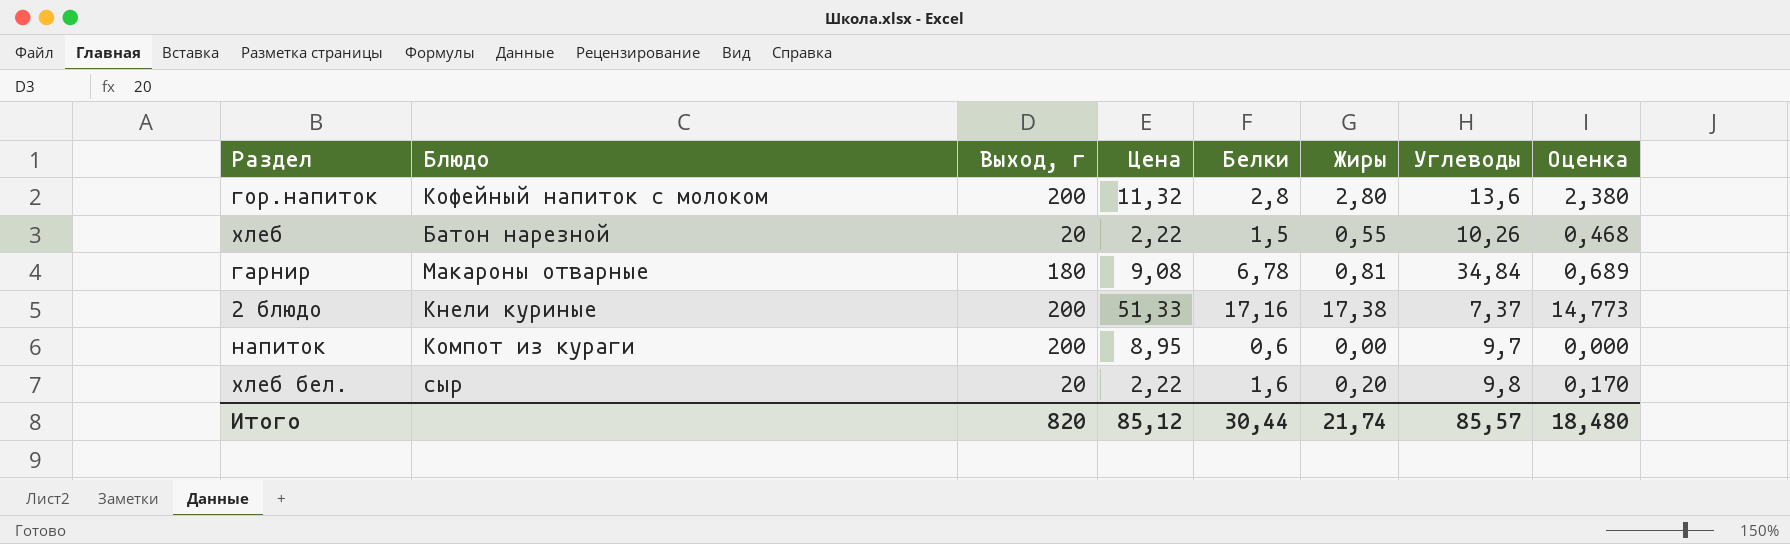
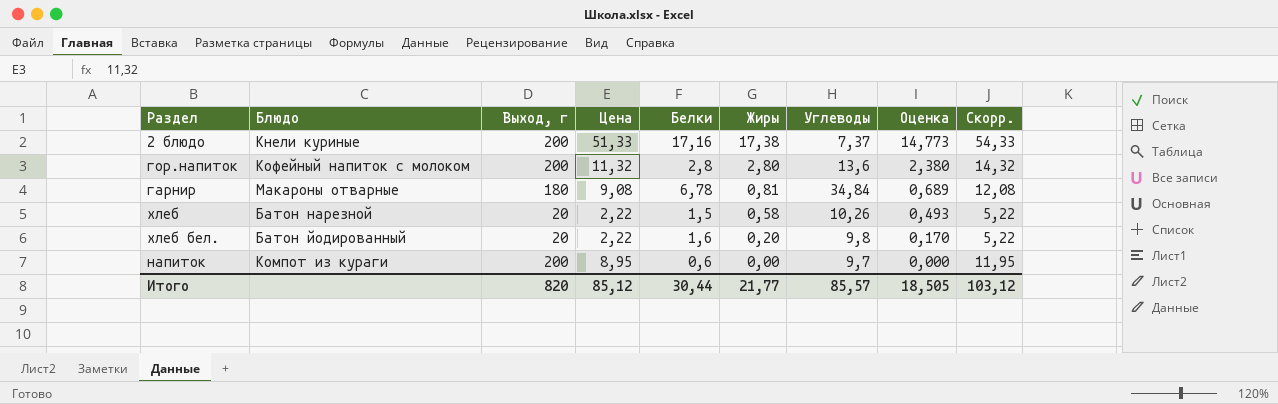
row order: none -> Жиры descending
column Скорр. | formula: none -> [Цена] + 3
хлеб | Жиры: 0,55 -> 0,58
хлеб | Оценка: 0,468 -> 0,493
хлеб бел. | Блюдо: сыр -> Батон йодированный
Итого | Жиры: 21,74 -> 21,77
Итого | Оценка: 18,480 -> 18,505

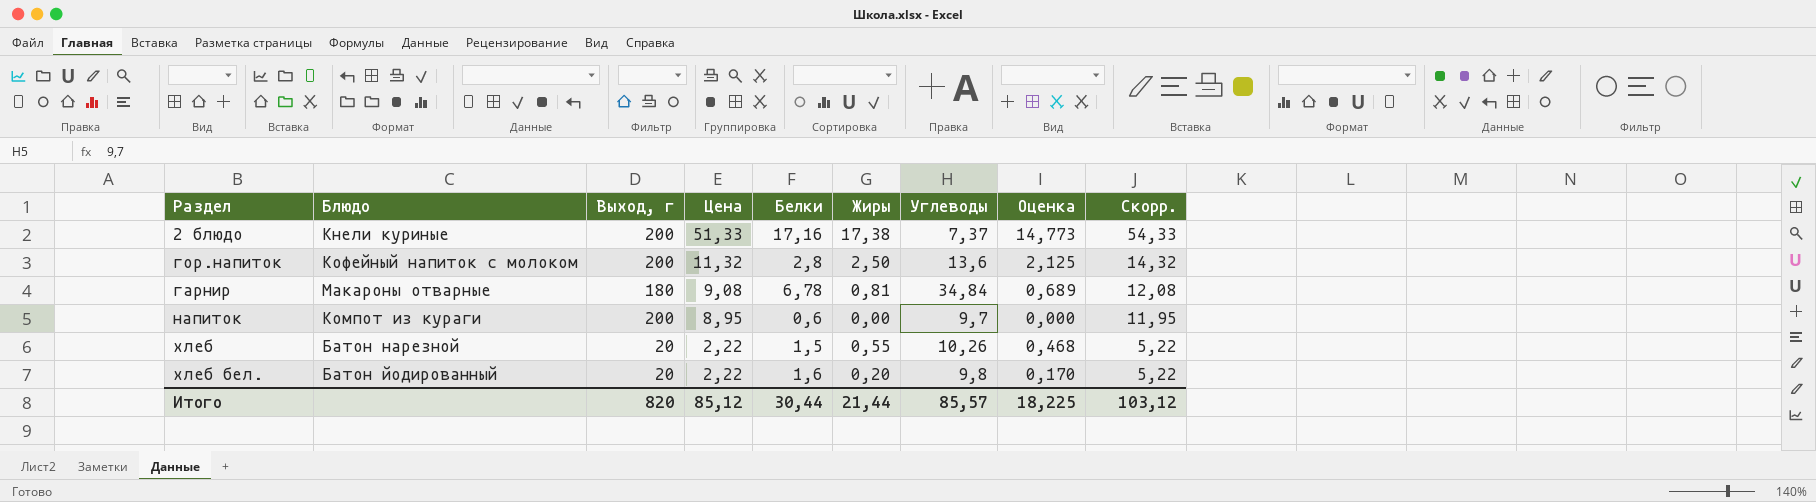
row order: Жиры descending -> Цена descending
гор.напиток | Жиры: 2,80 -> 2,50
гор.напиток | Оценка: 2,380 -> 2,125
хлеб | Жиры: 0,58 -> 0,55
хлеб | Оценка: 0,493 -> 0,468
Итого | Жиры: 21,77 -> 21,44
Итого | Оценка: 18,505 -> 18,225

